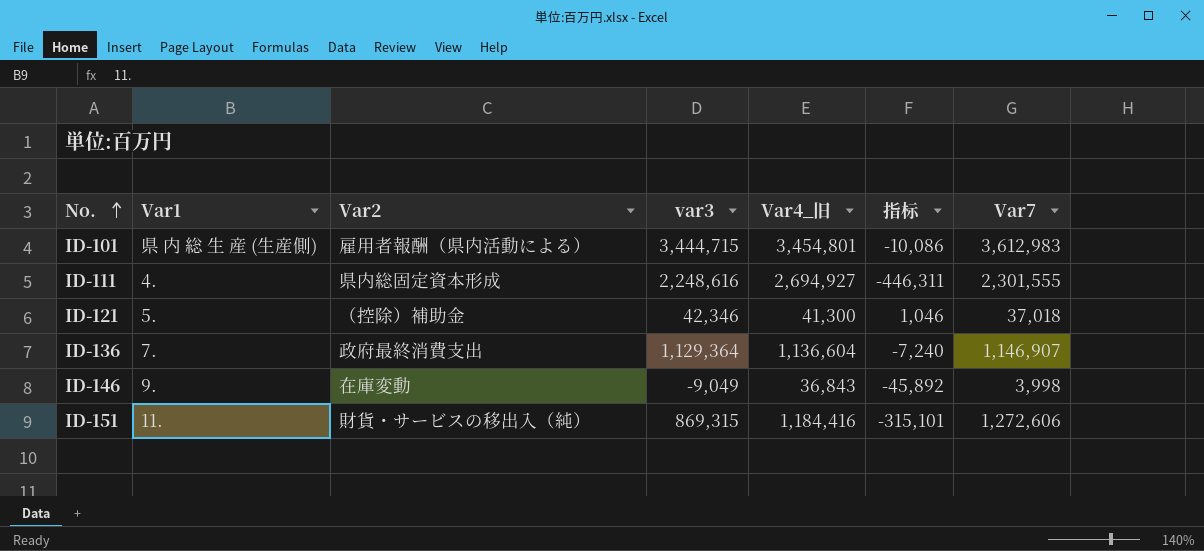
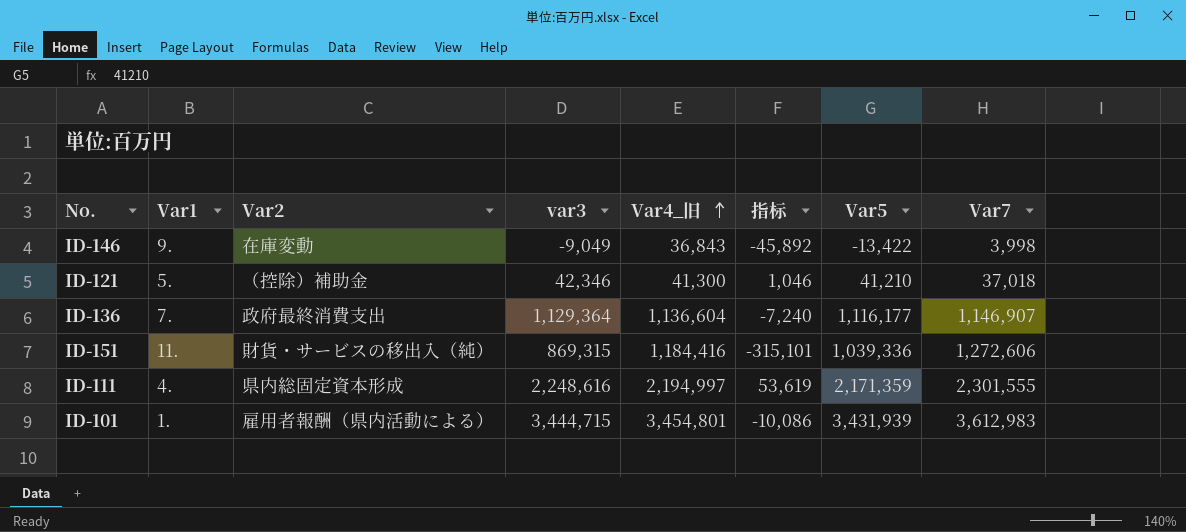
row order: No. ascending -> Var4_旧 ascending
column Var5 | position: none -> 7
ID-111 | Var4_旧: 2,694,927 -> 2,194,997
ID-111 | 指标: -446,311 -> 53,619
ID-101 | Var1: 県 内 総 生 産 (生産側) -> 1.

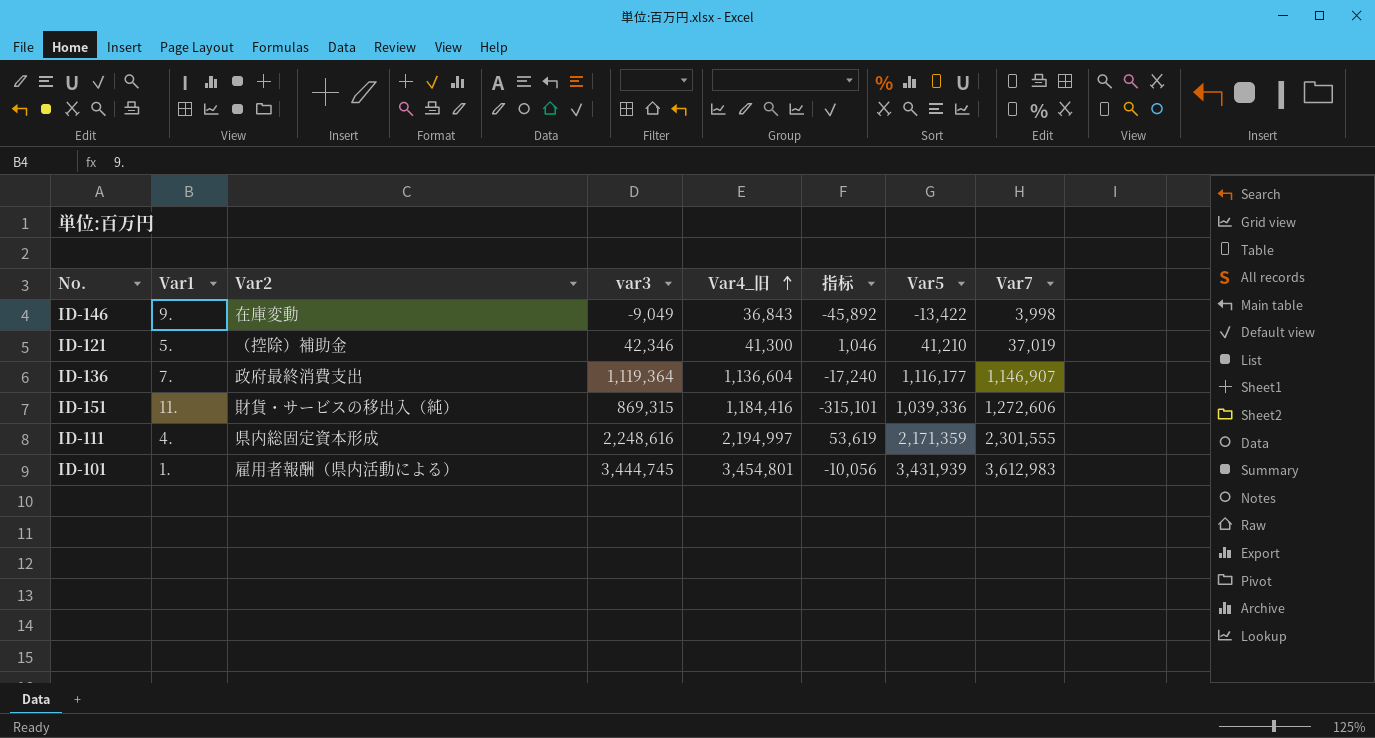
ID-121 | Var7: 37,018 -> 37,019
ID-136 | var3: 1,129,364 -> 1,119,364
ID-136 | 指标: -7,240 -> -17,240
ID-101 | var3: 3,444,715 -> 3,444,745
ID-101 | 指标: -10,086 -> -10,056

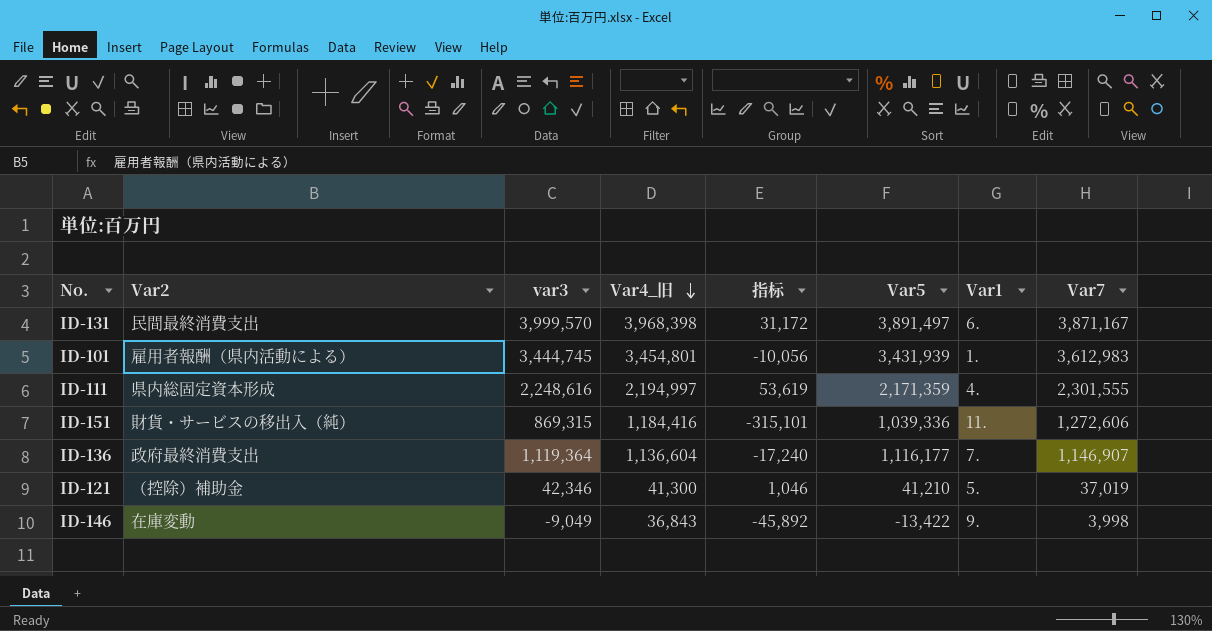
row order: Var4_旧 ascending -> Var4_旧 descending
column Var1 | position: 2 -> 7
row ID-131: none -> 民間最終消費支出 | 3,999,570 | 3,968,398 | 31,172 | 3,891,497 | 6. | 3,871,167

